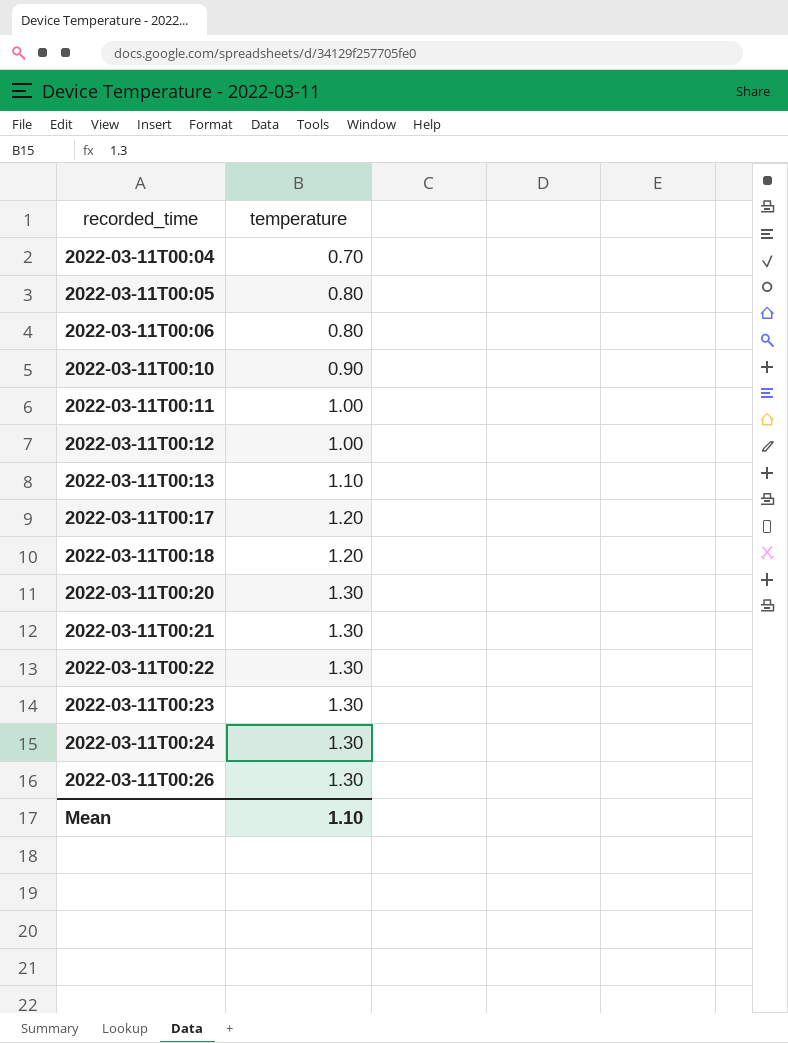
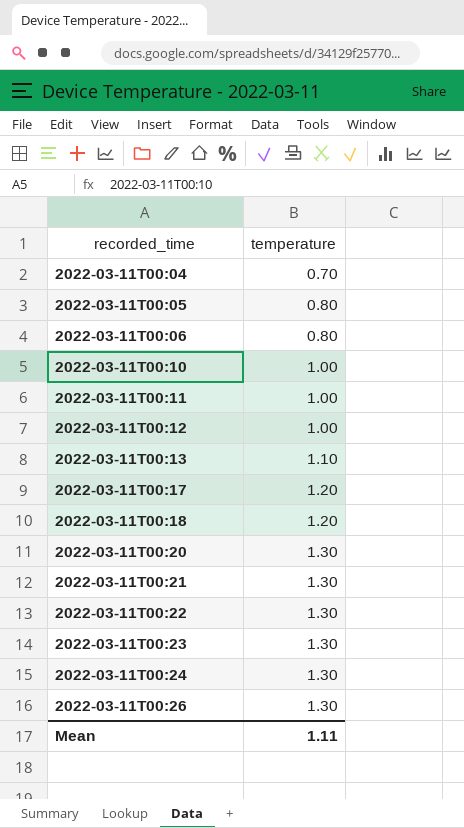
2022-03-11T00:10 | temperature: 0.90 -> 1.00
Mean | temperature: 1.10 -> 1.11

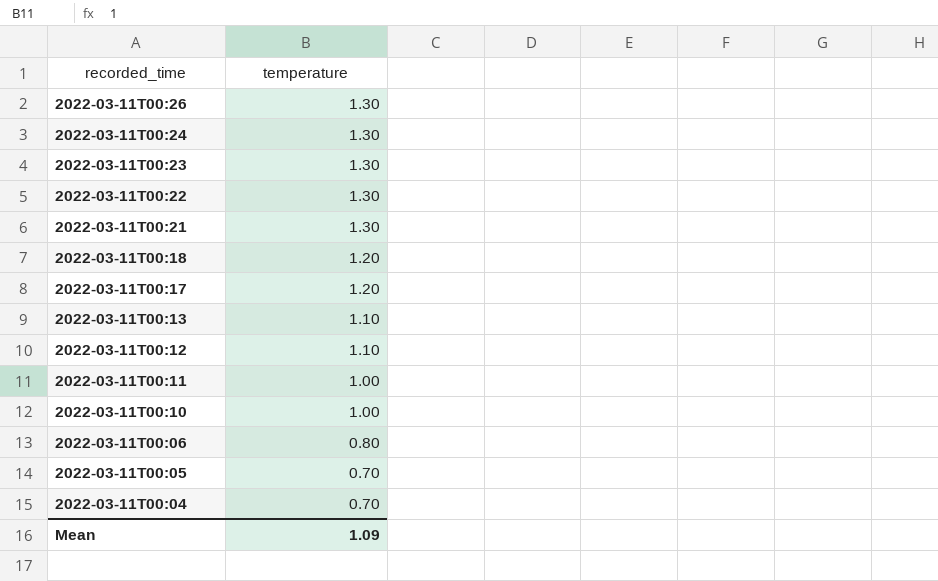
row order: recorded_time ascending -> recorded_time descending
row 2022-03-11T00:20: 1.30 -> none
2022-03-11T00:12 | temperature: 1.00 -> 1.10
2022-03-11T00:05 | temperature: 0.80 -> 0.70
Mean | temperature: 1.11 -> 1.09

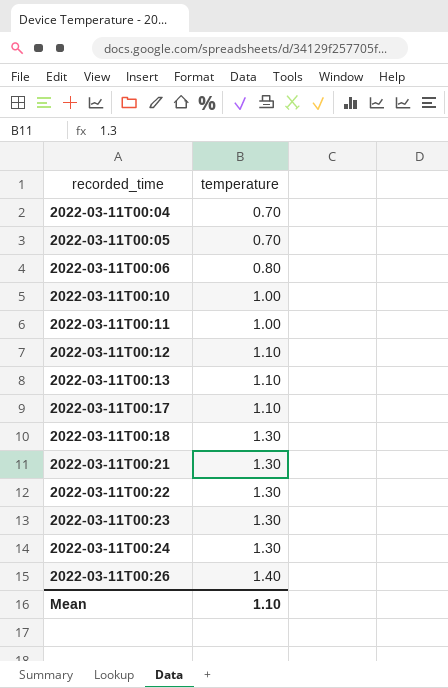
row order: recorded_time descending -> recorded_time ascending
2022-03-11T00:17 | temperature: 1.20 -> 1.10
2022-03-11T00:18 | temperature: 1.20 -> 1.30
2022-03-11T00:26 | temperature: 1.30 -> 1.40
Mean | temperature: 1.09 -> 1.10

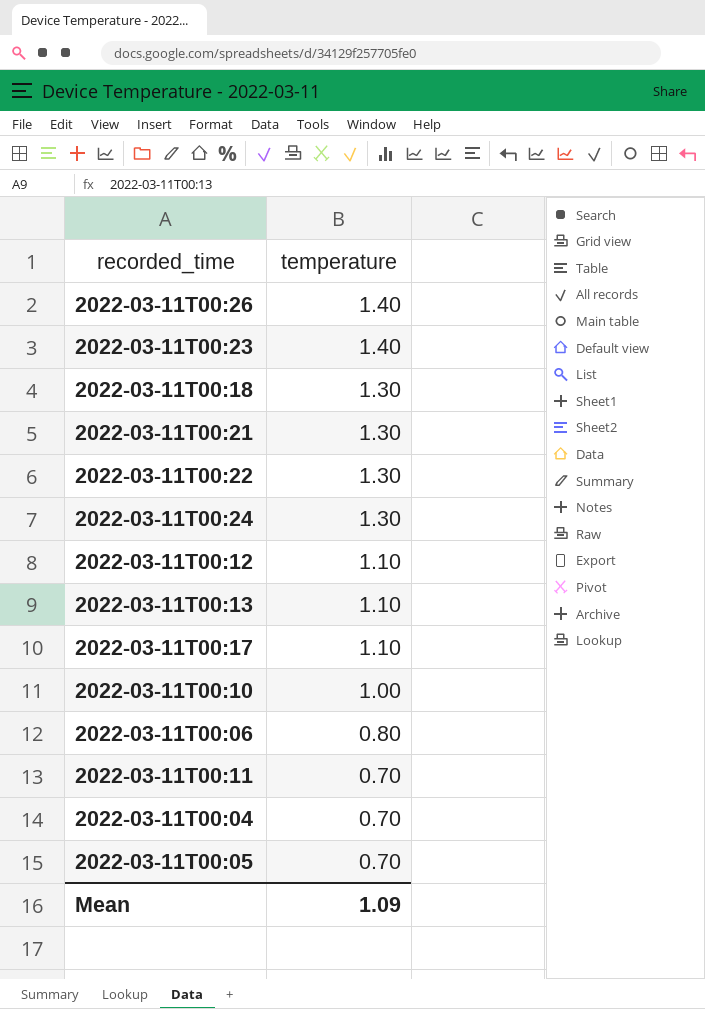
row order: recorded_time ascending -> temperature descending
2022-03-11T00:23 | temperature: 1.30 -> 1.40
2022-03-11T00:11 | temperature: 1.00 -> 0.70
Mean | temperature: 1.10 -> 1.09

